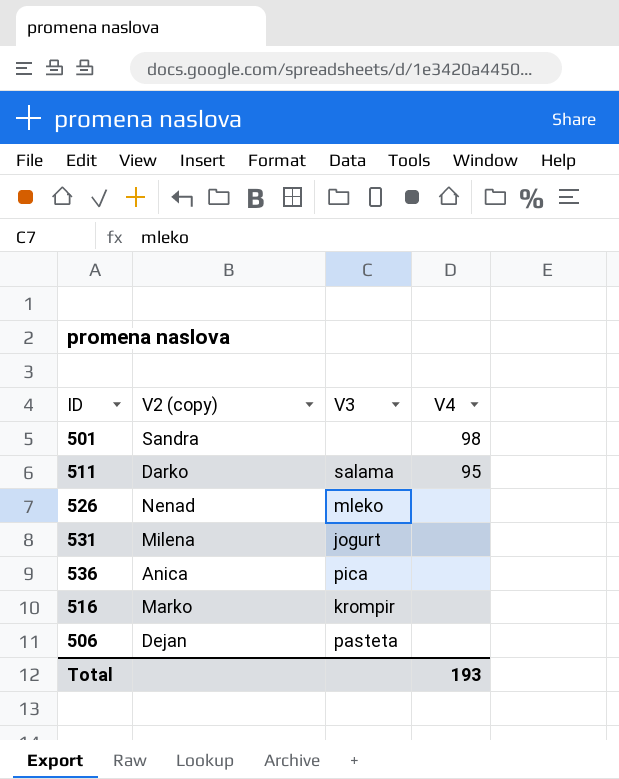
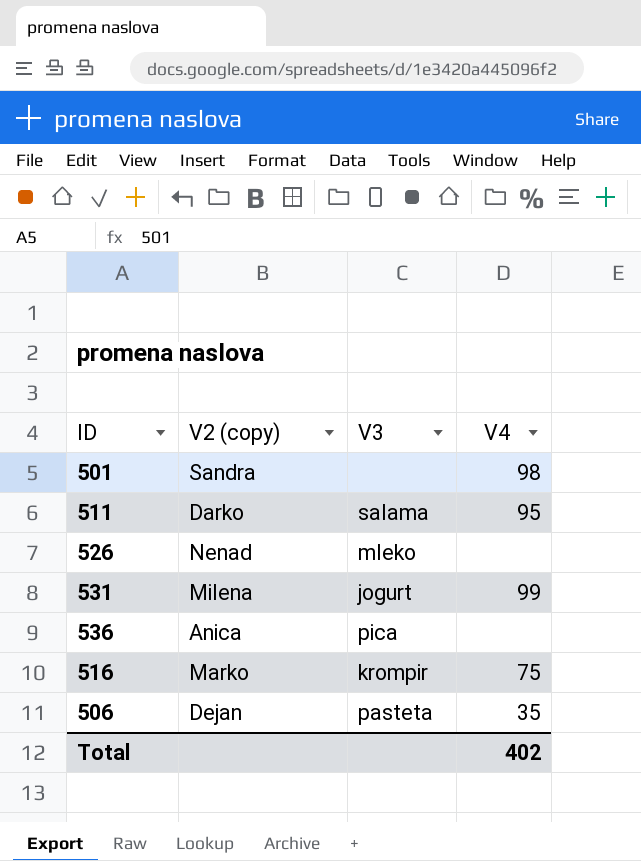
531 | V4: none -> 99
516 | V4: none -> 75
506 | V4: none -> 35
Total | V4: 193 -> 402

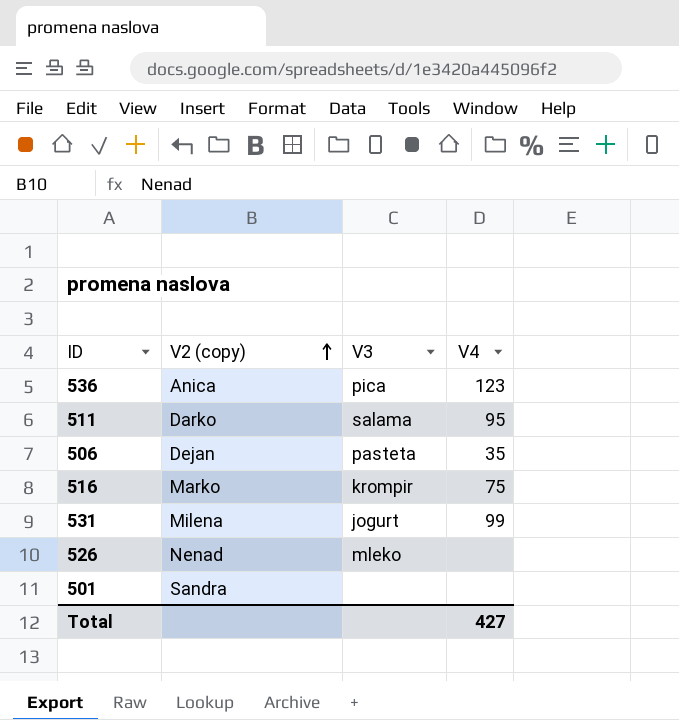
row order: none -> V2 (copy) ascending
536 | V4: none -> 123
501 | V4: 98 -> none
Total | V4: 402 -> 427

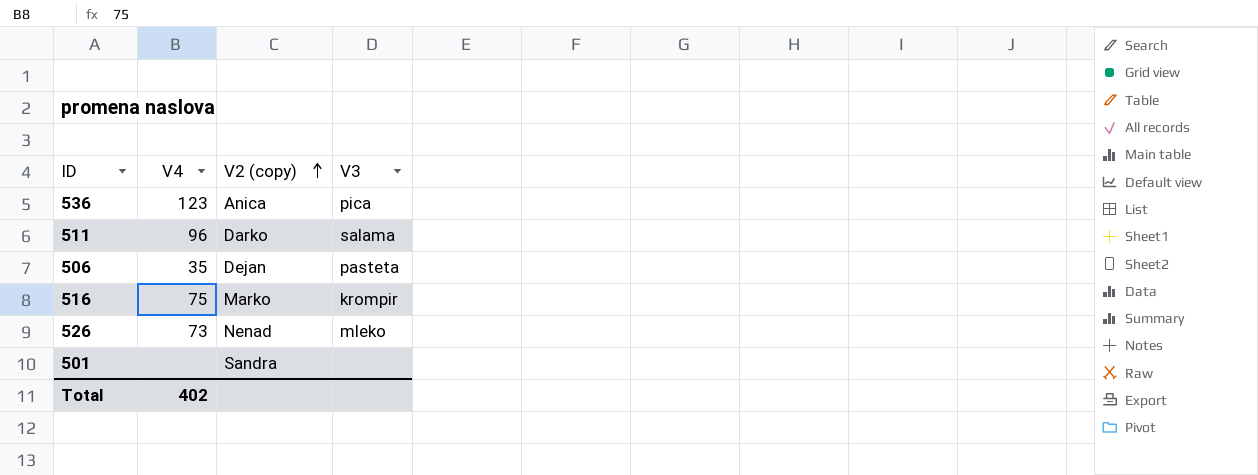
column V4 | position: 4 -> 2
row 531: Milena | jogurt | 99 -> none
511 | V4: 95 -> 96
526 | V4: none -> 73
Total | V4: 427 -> 402

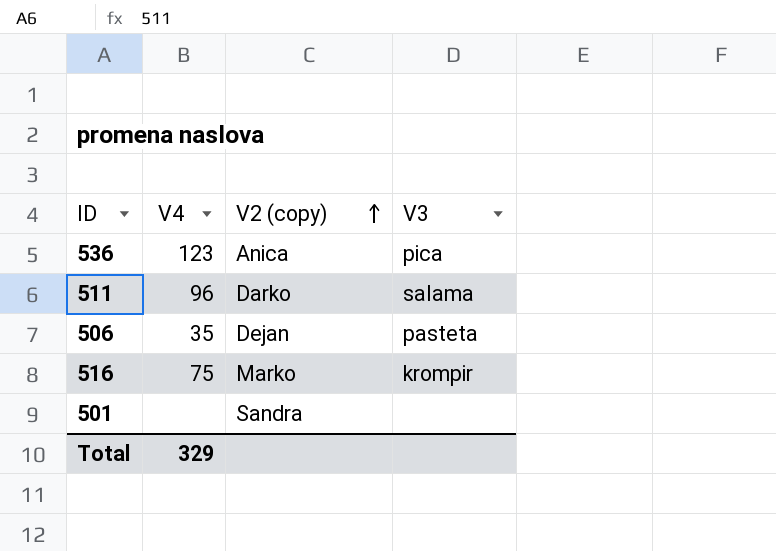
row 526: 73 | Nenad | mleko -> none
Total | V4: 402 -> 329

